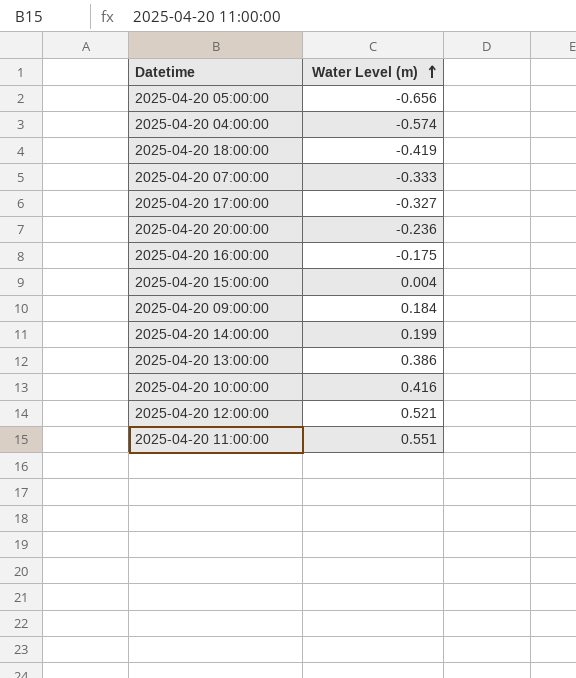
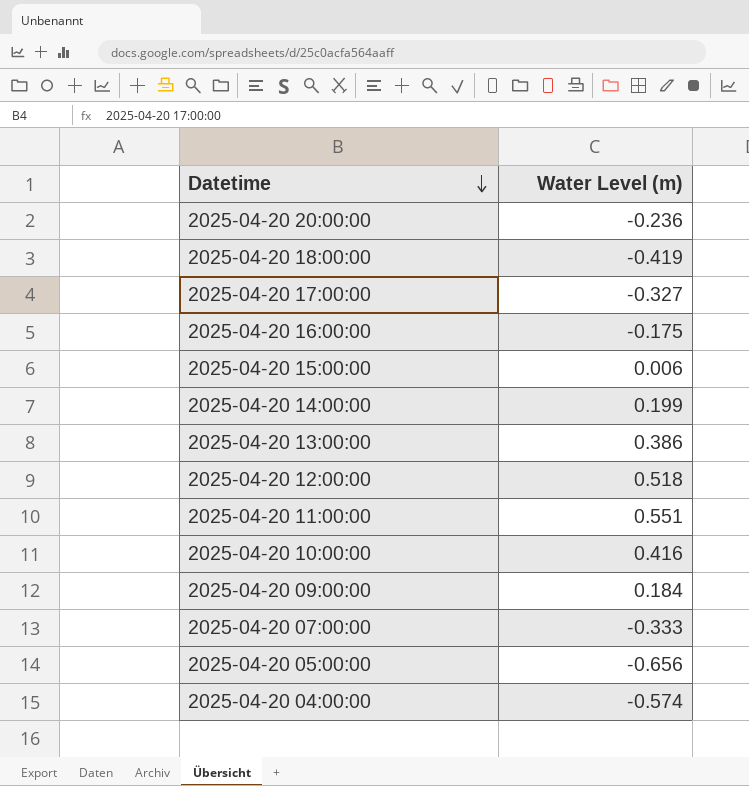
row order: Water Level (m) ascending -> Datetime descending
2025-04-20 15:00:00 | Water Level (m): 0.004 -> 0.006
2025-04-20 12:00:00 | Water Level (m): 0.521 -> 0.518

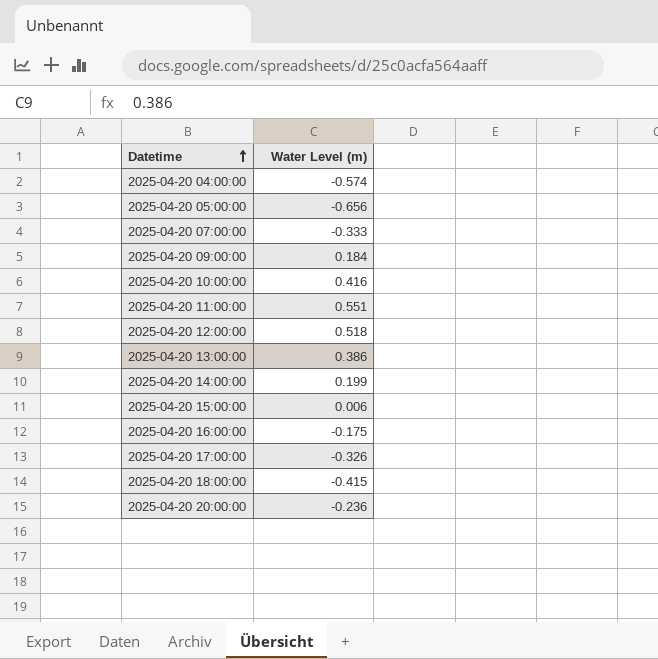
row order: Datetime descending -> Datetime ascending
2025-04-20 17:00:00 | Water Level (m): -0.327 -> -0.326
2025-04-20 18:00:00 | Water Level (m): -0.419 -> -0.415

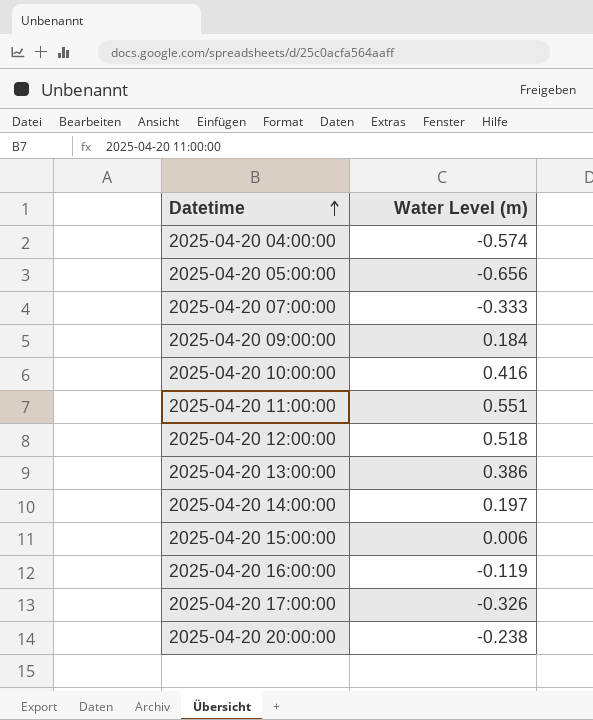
row 2025-04-20 18:00:00: -0.415 -> none
2025-04-20 14:00:00 | Water Level (m): 0.199 -> 0.197
2025-04-20 16:00:00 | Water Level (m): -0.175 -> -0.119
2025-04-20 20:00:00 | Water Level (m): -0.236 -> -0.238

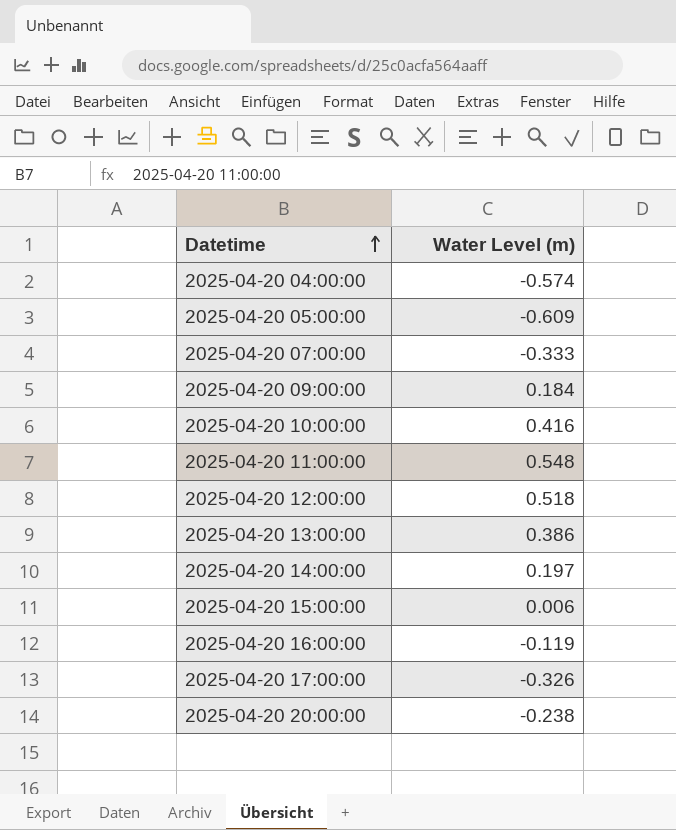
2025-04-20 05:00:00 | Water Level (m): -0.656 -> -0.609
2025-04-20 11:00:00 | Water Level (m): 0.551 -> 0.548

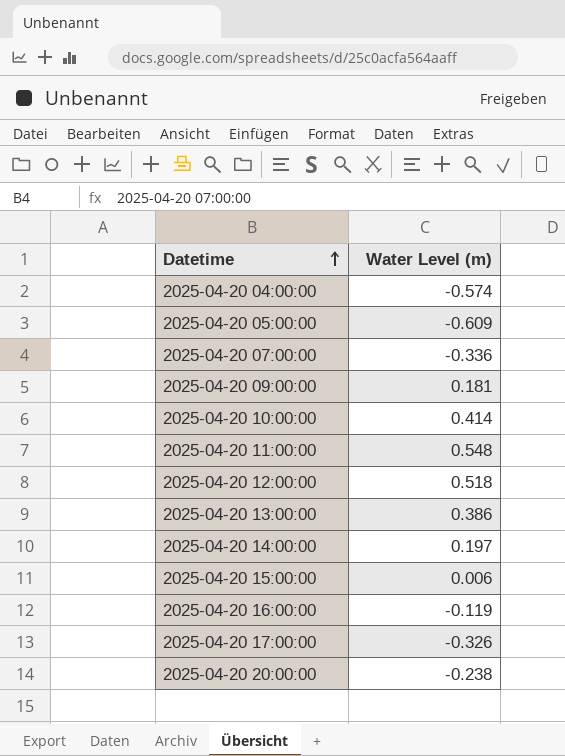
2025-04-20 07:00:00 | Water Level (m): -0.333 -> -0.336
2025-04-20 09:00:00 | Water Level (m): 0.184 -> 0.181
2025-04-20 10:00:00 | Water Level (m): 0.416 -> 0.414

